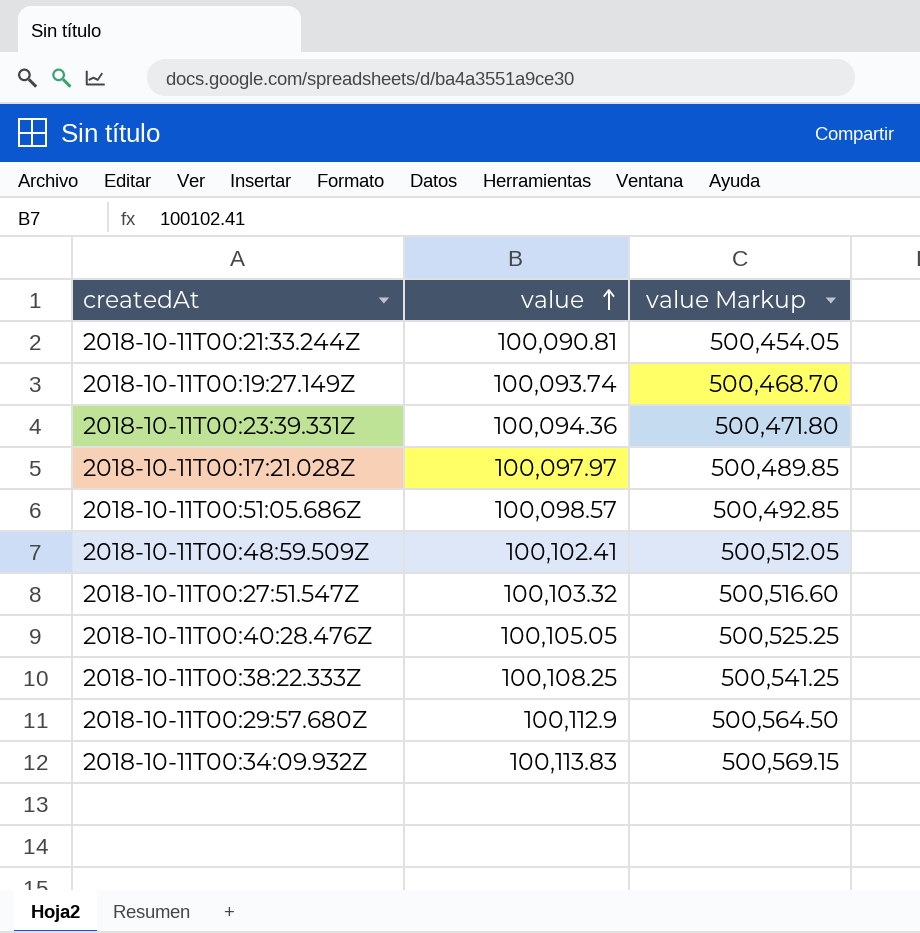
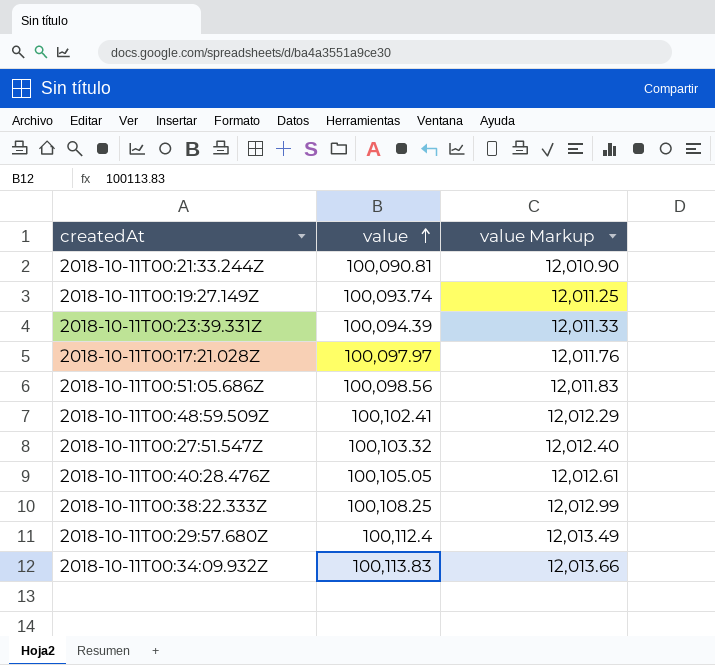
column value Markup | formula: [value] * 5 -> [value] * 0.12
2018-10-11T00:23:39.331Z | value: 100,094.36 -> 100,094.39
2018-10-11T00:51:05.686Z | value: 100,098.57 -> 100,098.56
2018-10-11T00:29:57.680Z | value: 100,112.9 -> 100,112.4

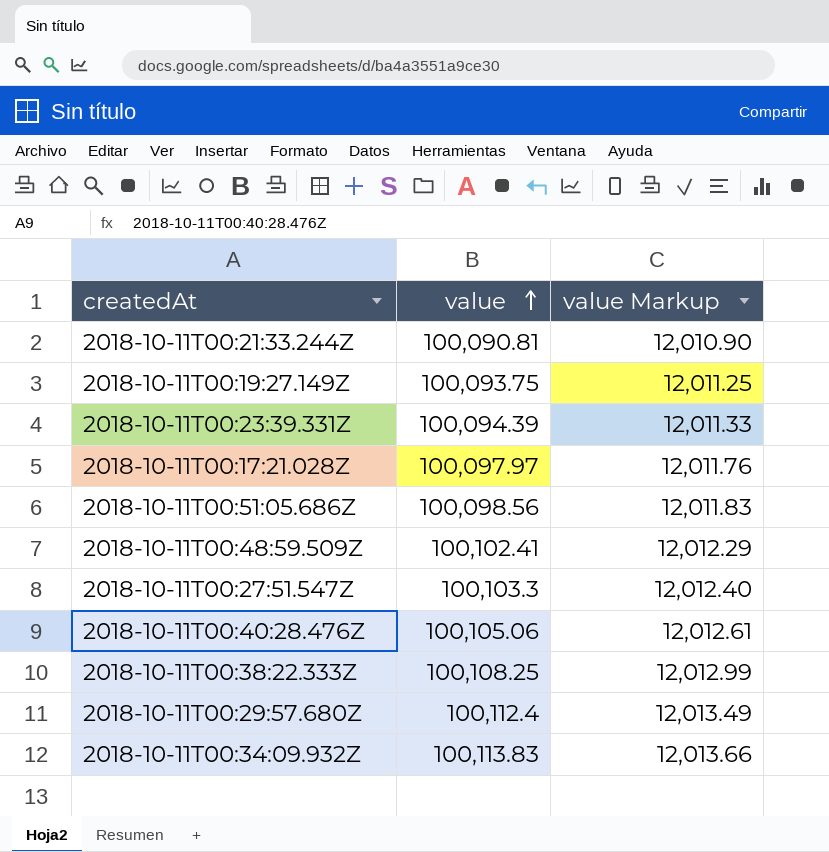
2018-10-11T00:19:27.149Z | value: 100,093.74 -> 100,093.75
2018-10-11T00:27:51.547Z | value: 100,103.32 -> 100,103.3
2018-10-11T00:40:28.476Z | value: 100,105.05 -> 100,105.06

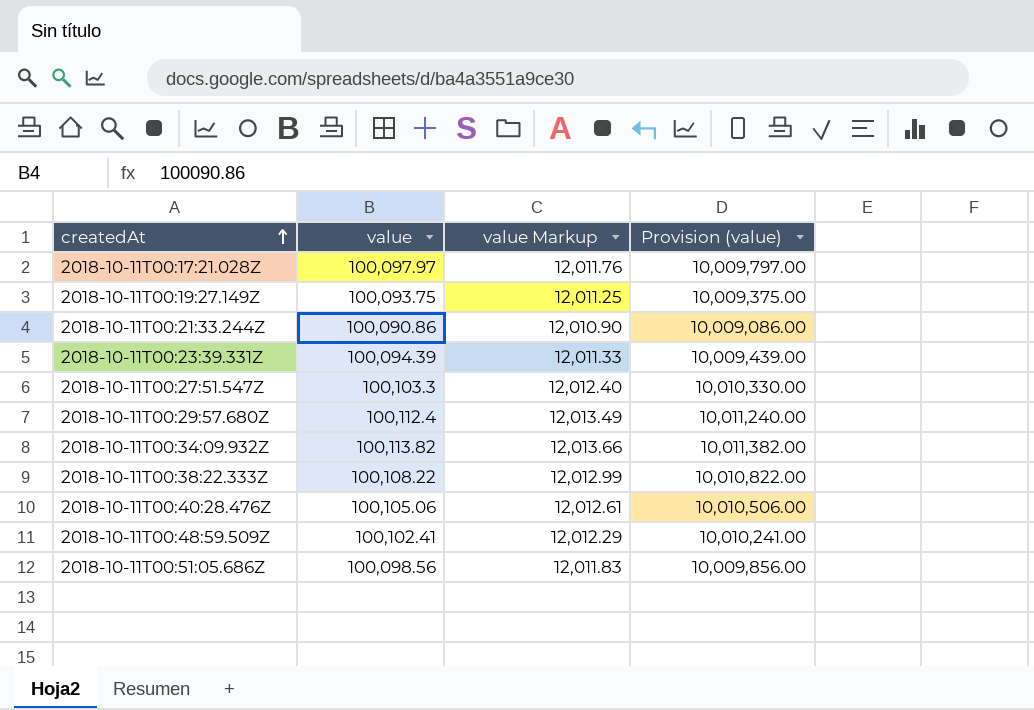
row order: value ascending -> createdAt ascending
column Provision (value) | formula: none -> [value] * 100
2018-10-11T00:21:33.244Z | value: 100,090.81 -> 100,090.86
2018-10-11T00:34:09.932Z | value: 100,113.83 -> 100,113.82
2018-10-11T00:38:22.333Z | value: 100,108.25 -> 100,108.22

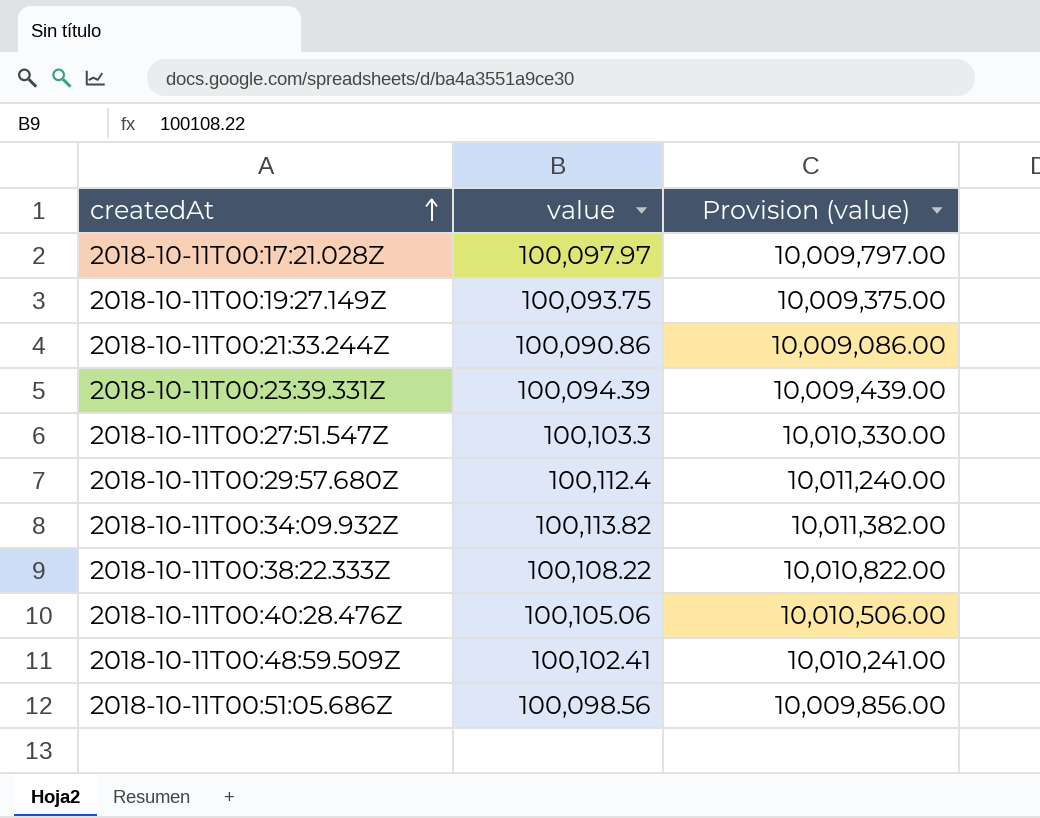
column value Markup | formula: [value] * 0.12 -> none

